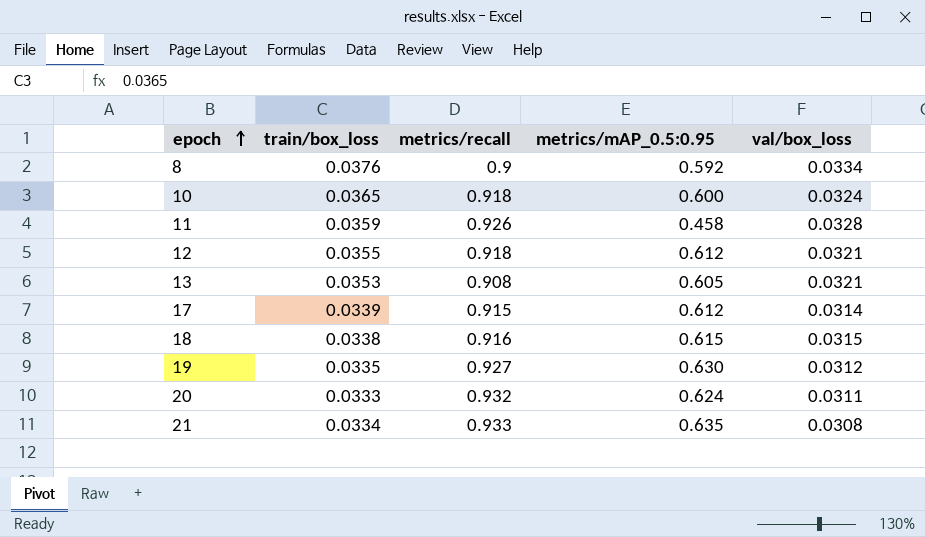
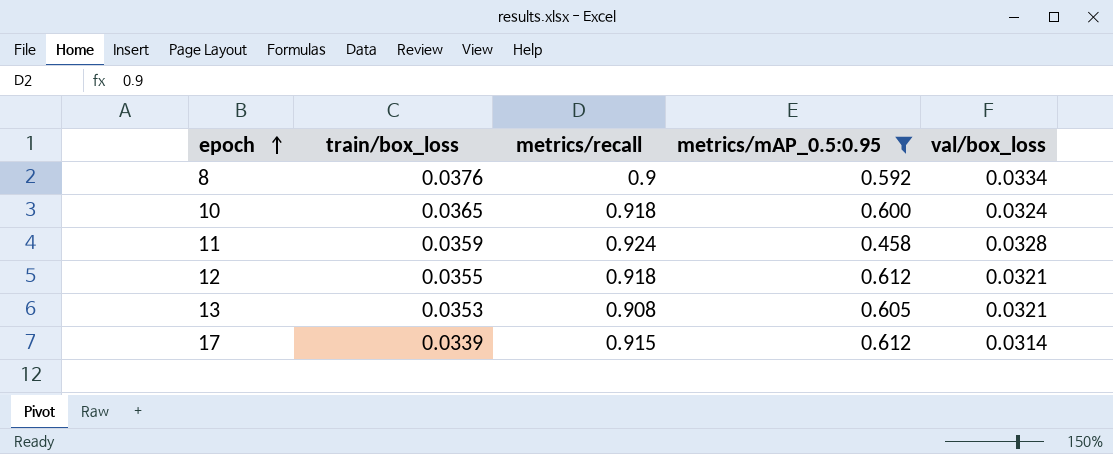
filter: none -> metrics/mAP_0.5:0.95 <= 0.612
11 | metrics/recall: 0.926 -> 0.924

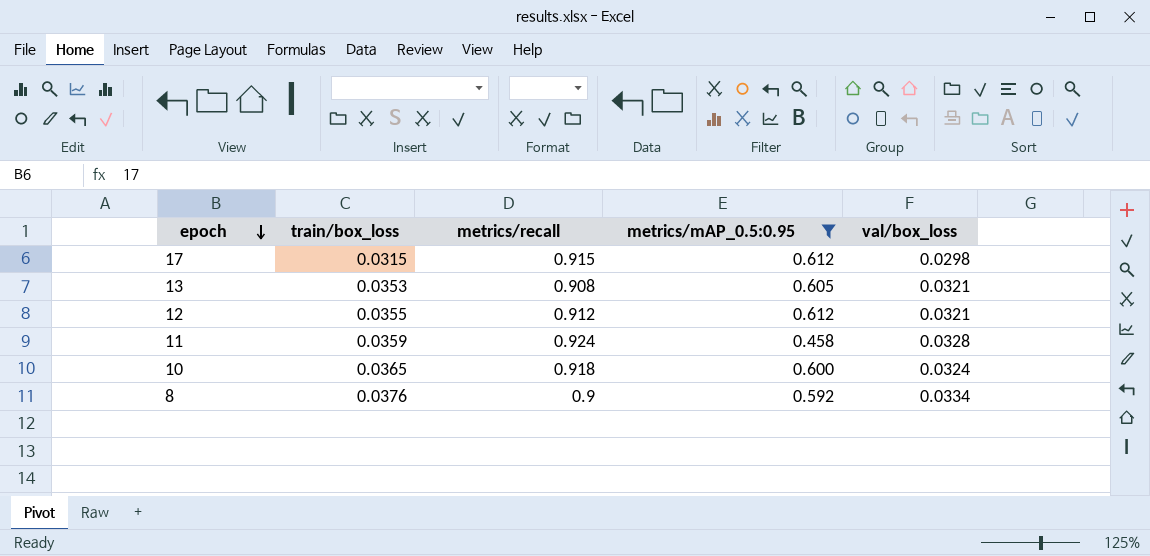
row order: epoch ascending -> epoch descending
17 | train/box_loss: 0.0339 -> 0.0315
17 | val/box_loss: 0.0314 -> 0.0298
12 | metrics/recall: 0.918 -> 0.912

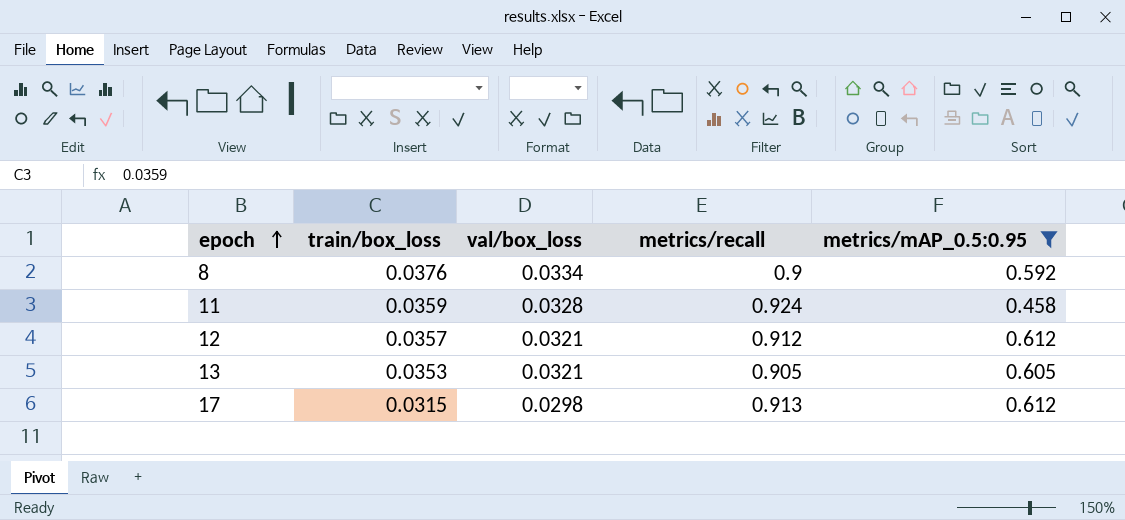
row order: epoch descending -> epoch ascending
column val/box_loss | position: 5 -> 3
row 10: 0.0365 | 0.918 | 0.600 | 0.0324 -> none
12 | train/box_loss: 0.0355 -> 0.0357
13 | metrics/recall: 0.908 -> 0.905
17 | metrics/recall: 0.915 -> 0.913

